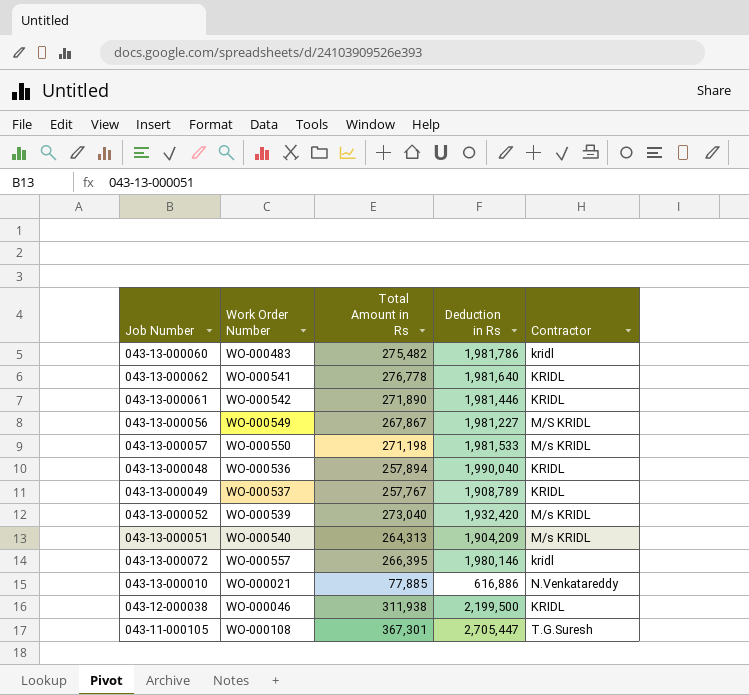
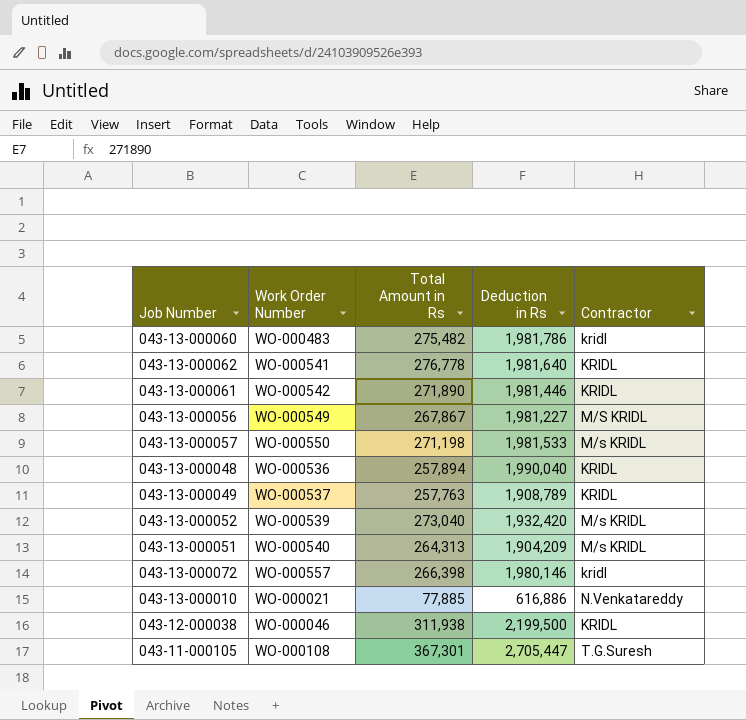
043-13-000049 | Total Amount in Rs: 257,767 -> 257,763
043-13-000072 | Total Amount in Rs: 266,395 -> 266,398

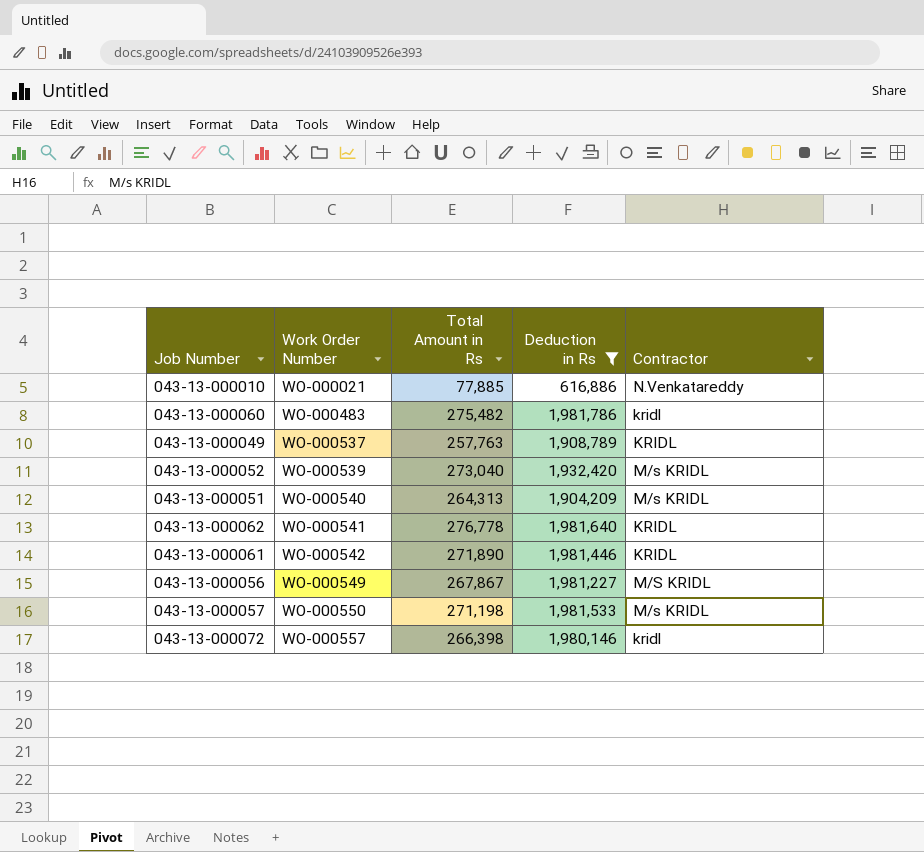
filter: none -> Deduction in Rs <= 1,981,786
row order: none -> Work Order Number ascending

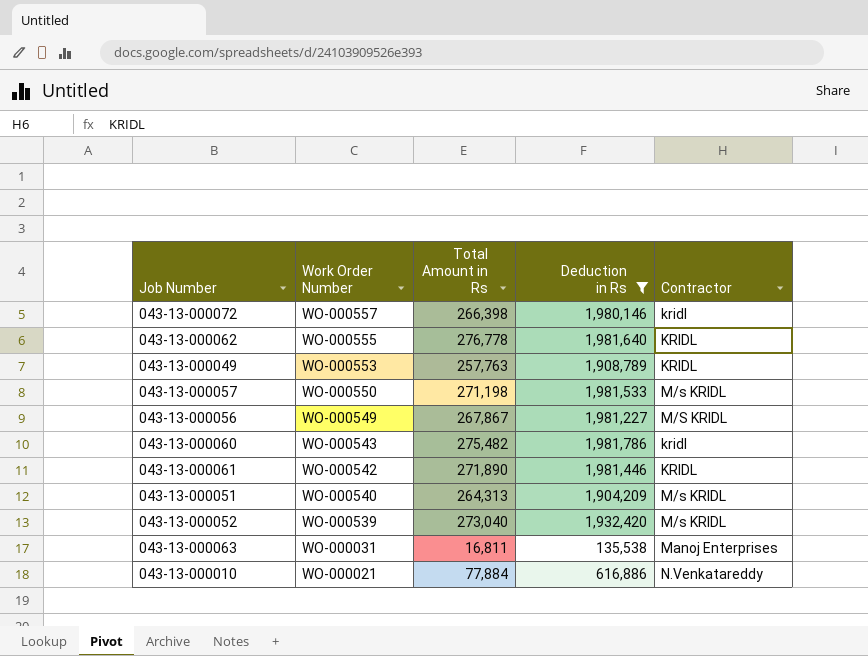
row order: Work Order Number ascending -> Work Order Number descending
043-13-000062 | Work Order Number: WO-000541 -> WO-000555
043-13-000049 | Work Order Number: WO-000537 -> WO-000553
043-13-000060 | Work Order Number: WO-000483 -> WO-000543
row 043-13-000063: none -> WO-000031 | 16,811 | 135,538 | Manoj Enterprises
043-13-000010 | Total Amount in Rs: 77,885 -> 77,884

